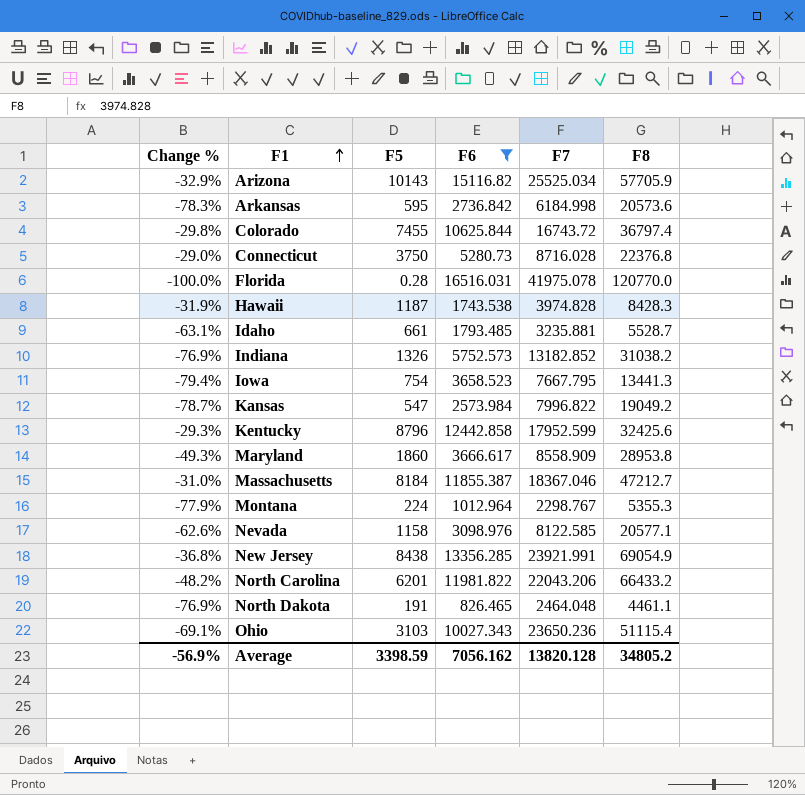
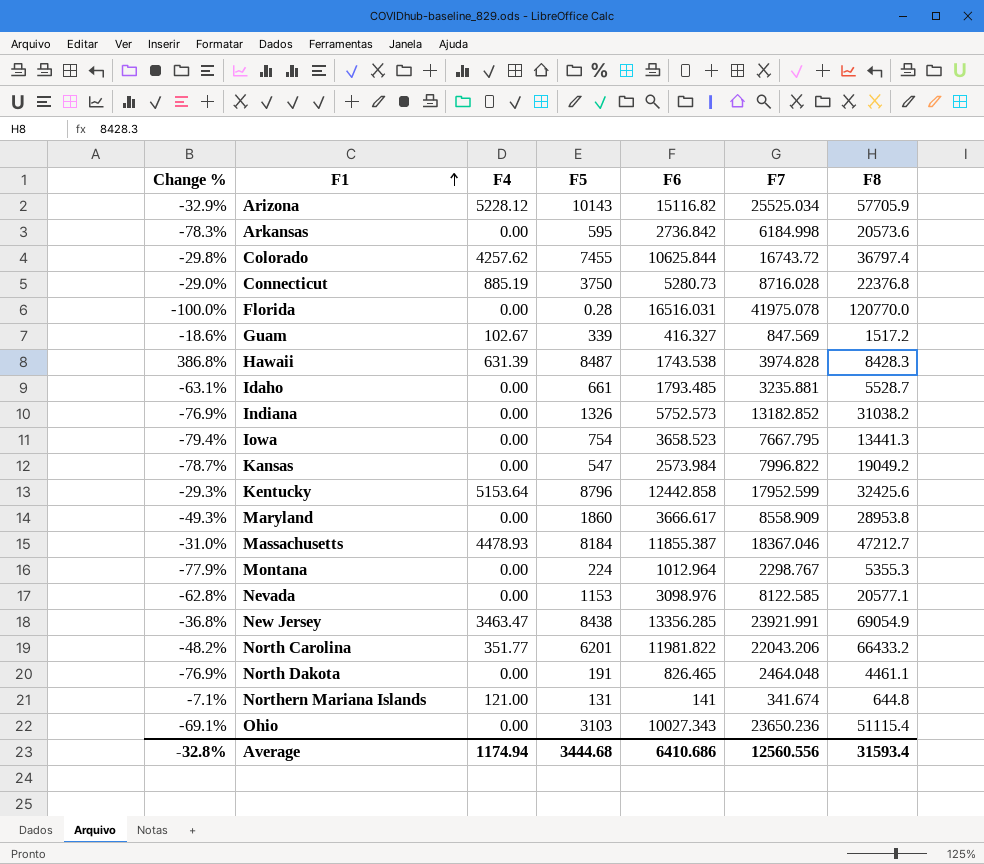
filter: F6 >= 826.465 -> none
column F4 | position: none -> 3
Hawaii | Change %: -31.9% -> 386.8%
Hawaii | F5: 1187 -> 8487
Nevada | Change %: -62.6% -> -62.8%
Nevada | F5: 1158 -> 1153
Average | Change %: -56.9% -> -32.8%
Average | F5: 3398.59 -> 3444.68
Average | F6: 7056.162 -> 6410.686
Average | F7: 13820.128 -> 12560.556
Average | F8: 34805.2 -> 31593.4

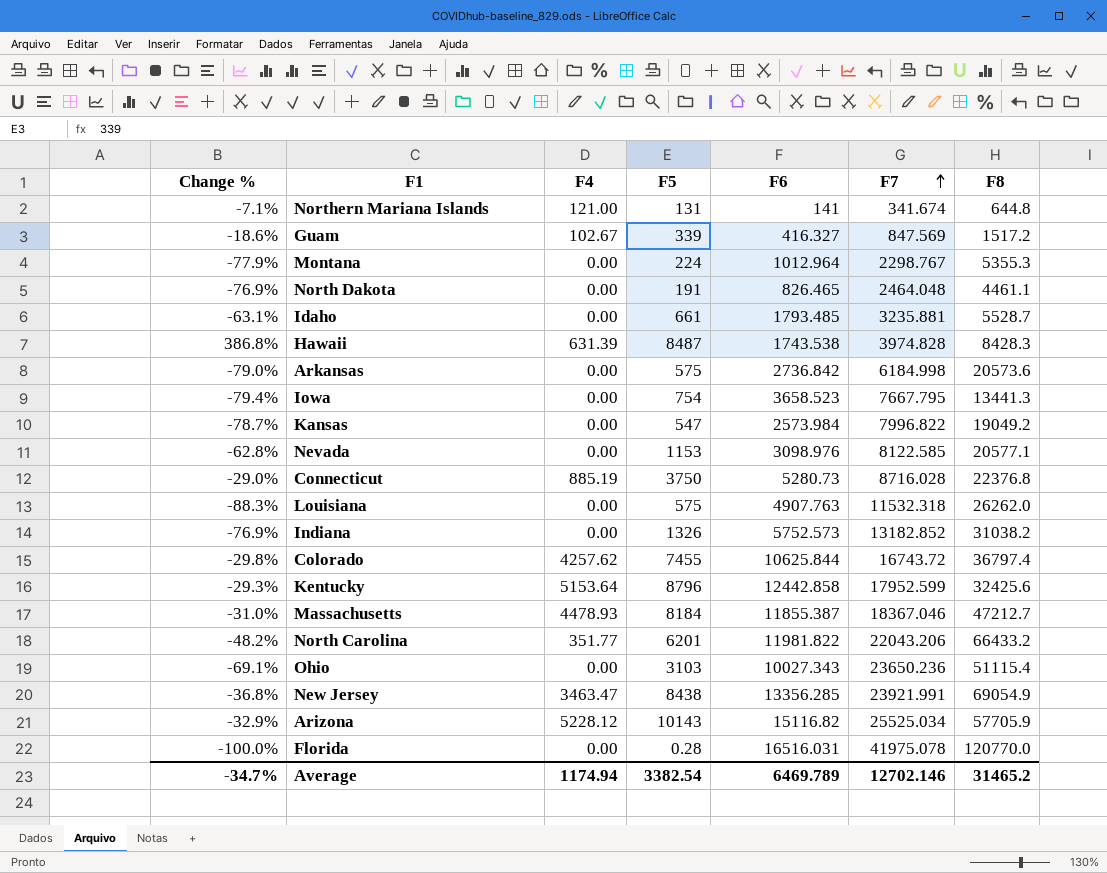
row order: F1 ascending -> F7 ascending
row Maryland: -49.3% | 0.00 | 1860 | 3666.617 | 8558.909 | 28953.8 -> none
Arkansas | Change %: -78.3% -> -79.0%
Arkansas | F5: 595 -> 575
row Louisiana: none -> -88.3% | 0.00 | 575 | 4907.763 | 11532.318 | 26262.0
Average | Change %: -32.8% -> -34.7%
Average | F5: 3444.68 -> 3382.54
Average | F6: 6410.686 -> 6469.789
Average | F7: 12560.556 -> 12702.146
Average | F8: 31593.4 -> 31465.2

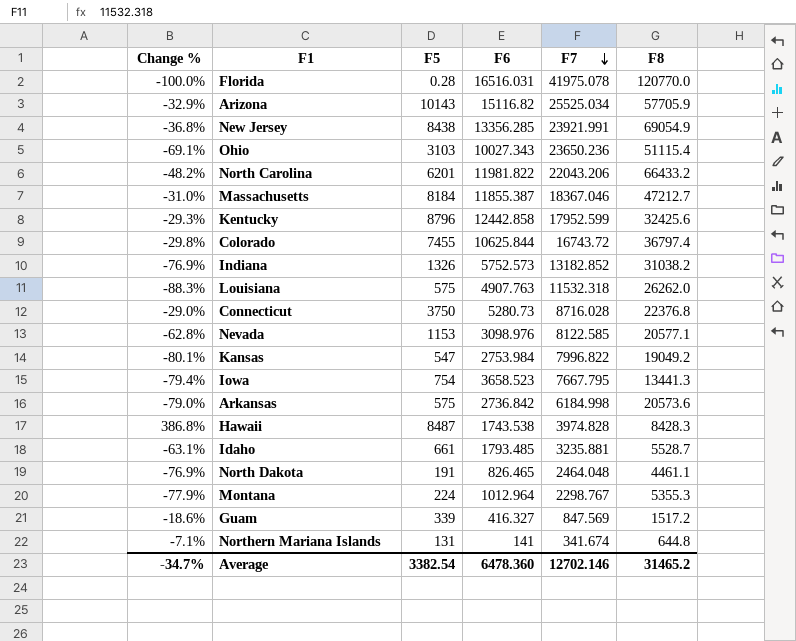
row order: F7 ascending -> F7 descending
column F4 | position: 3 -> none
Kansas | Change %: -78.7% -> -80.1%
Kansas | F6: 2573.984 -> 2753.984
Average | F6: 6469.789 -> 6478.360

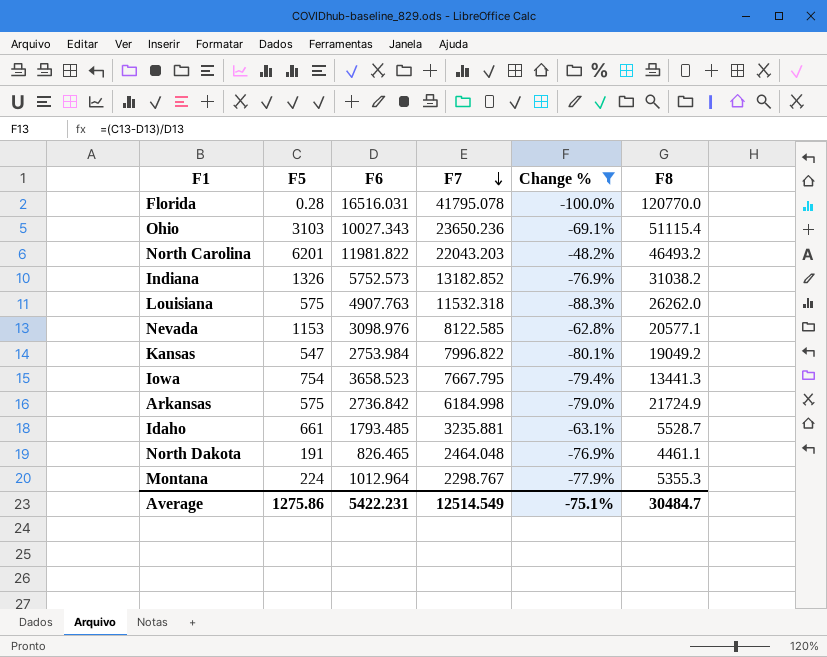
filter: none -> Change % <= -48.2%
column Change % | position: 1 -> 5
Florida | F7: 41975.078 -> 41795.078
North Carolina | F7: 22043.206 -> 22043.203
North Carolina | F8: 66433.2 -> 46493.2
Arkansas | F8: 20573.6 -> 21724.9
Average | F5: 3382.54 -> 1275.86
Average | F6: 6478.360 -> 5422.231
Average | F7: 12702.146 -> 12514.549
Average | Change %: -34.7% -> -75.1%
Average | F8: 31465.2 -> 30484.7

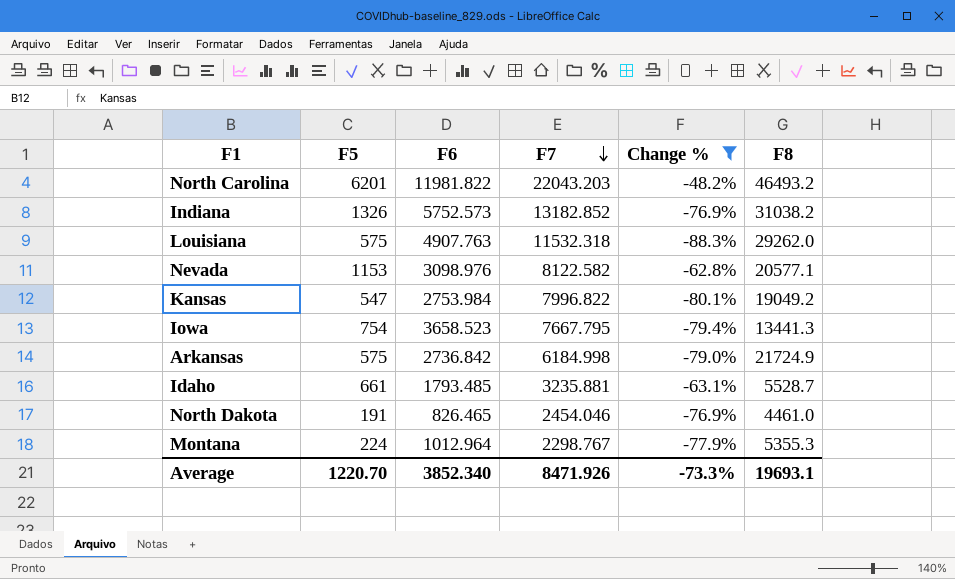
row Florida: 0.28 | 16516.031 | 41795.078 | -100.0% | 120770.0 -> none
row Ohio: 3103 | 10027.343 | 23650.236 | -69.1% | 51115.4 -> none
Louisiana | F8: 26262.0 -> 29262.0
Nevada | F7: 8122.585 -> 8122.582
North Dakota | F7: 2464.048 -> 2454.046
North Dakota | F8: 4461.1 -> 4461.0
Average | F5: 1275.86 -> 1220.70
Average | F6: 5422.231 -> 3852.340
Average | F7: 12514.549 -> 8471.926
Average | Change %: -75.1% -> -73.3%
Average | F8: 30484.7 -> 19693.1

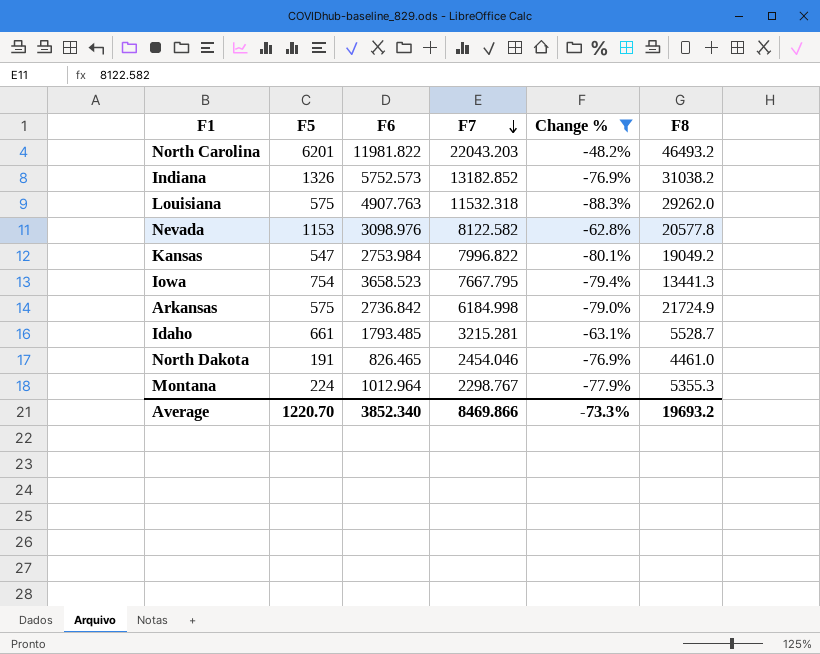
Nevada | F8: 20577.1 -> 20577.8
Idaho | F7: 3235.881 -> 3215.281
Average | F7: 8471.926 -> 8469.866
Average | F8: 19693.1 -> 19693.2

